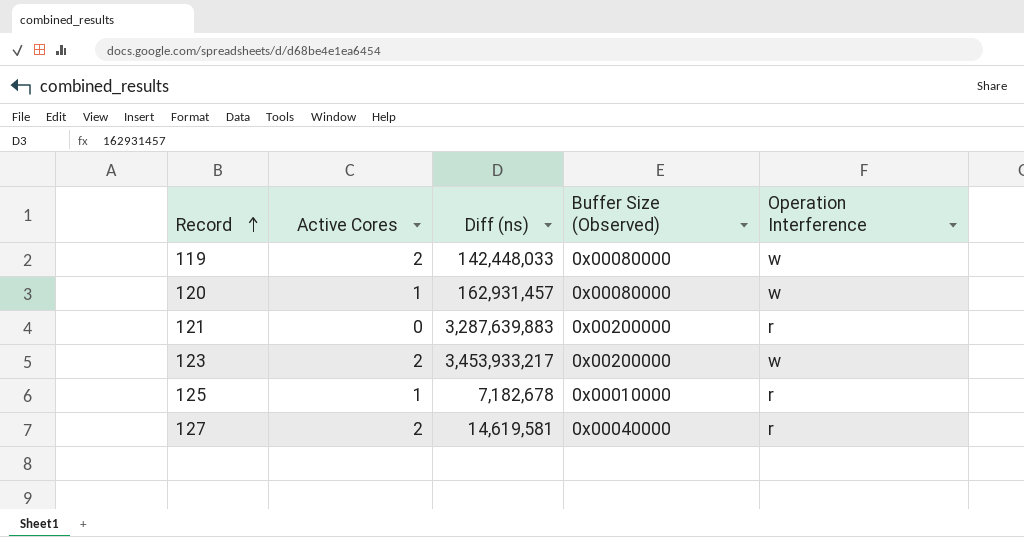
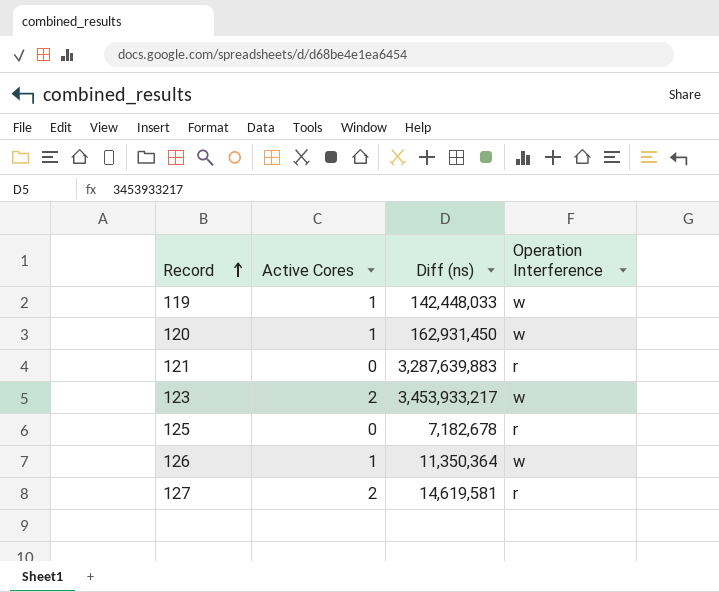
column Buffer Size (Observed) | position: 4 -> none
119 | Active Cores: 2 -> 1
120 | Diff (ns): 162,931,457 -> 162,931,450
125 | Active Cores: 1 -> 0
row 126: none -> 1 | 11,350,364 | w

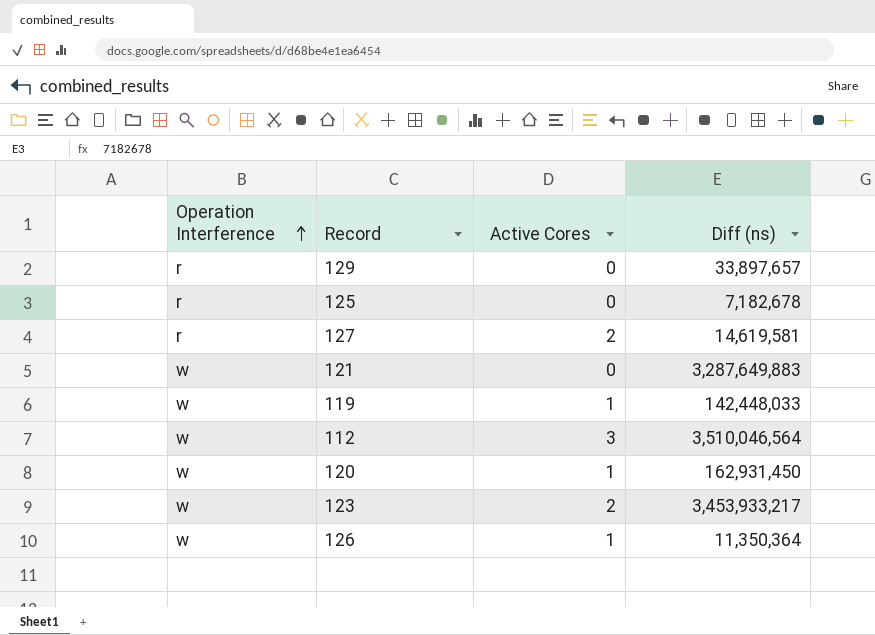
row order: Record ascending -> Operation Interference ascending
column Operation Interference | position: 4 -> 1
row 129: none -> r | 0 | 33,897,657
121 | Operation Interference: r -> w
121 | Diff (ns): 3,287,639,883 -> 3,287,649,883
row 112: none -> w | 3 | 3,510,046,564

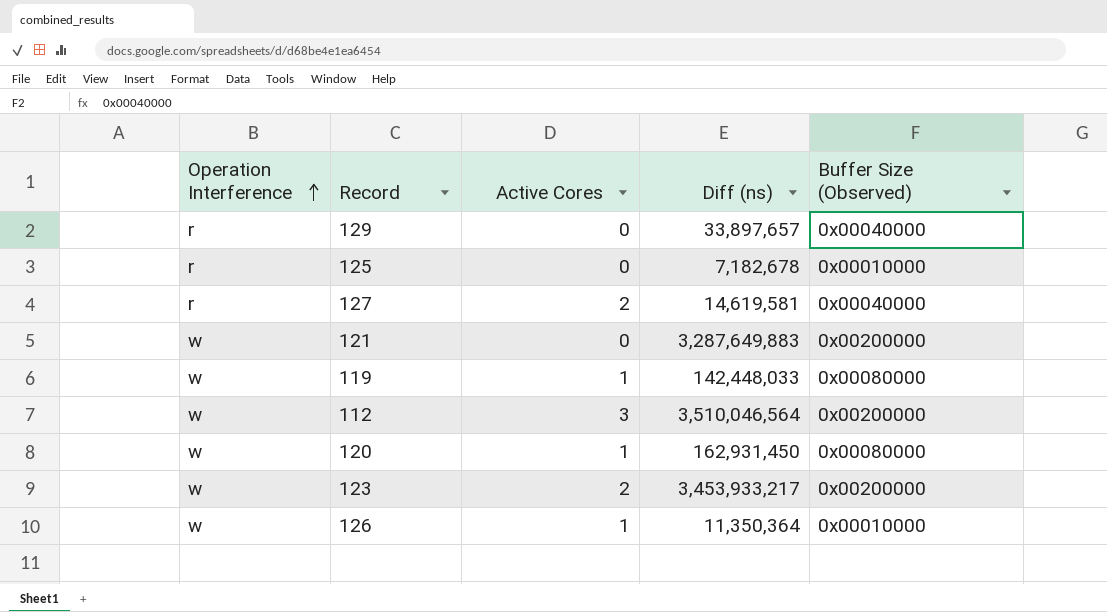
column Buffer Size (Observed) | position: none -> 5

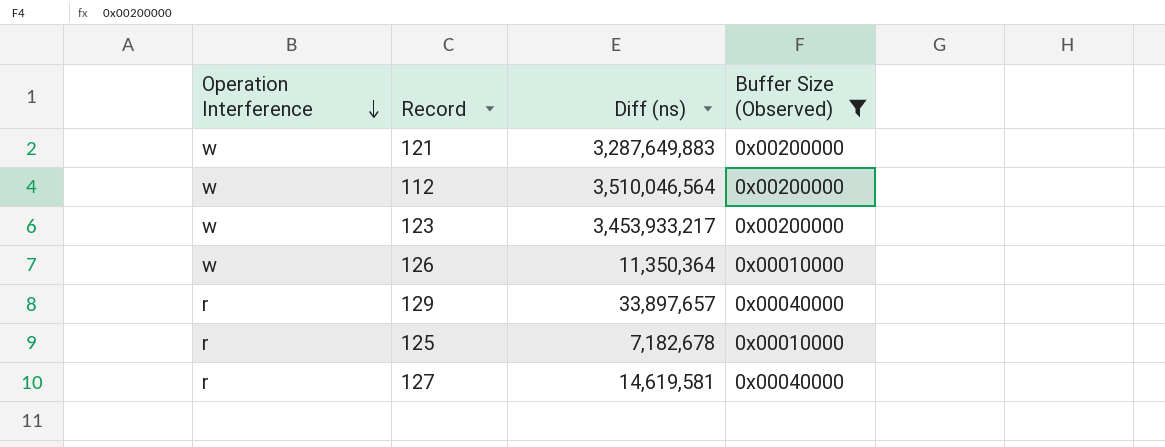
filter: none -> Buffer Size (Observed) != 0x00080000
row order: Operation Interference ascending -> Operation Interference descending
column Active Cores | position: 3 -> none

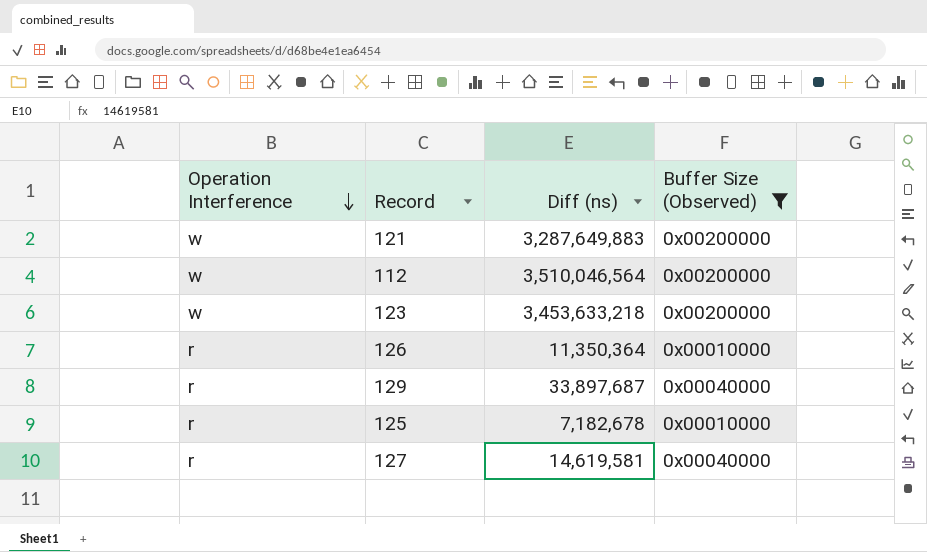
123 | Diff (ns): 3,453,933,217 -> 3,453,633,218
126 | Operation Interference: w -> r
129 | Diff (ns): 33,897,657 -> 33,897,687

